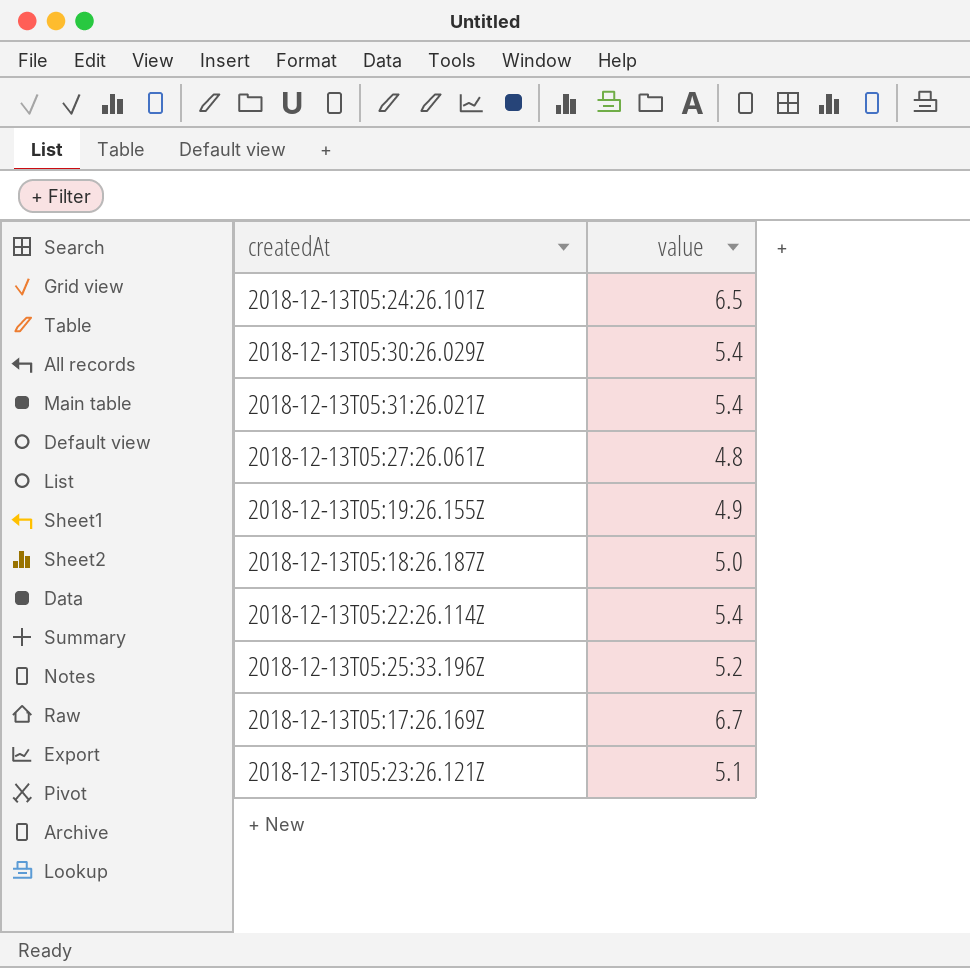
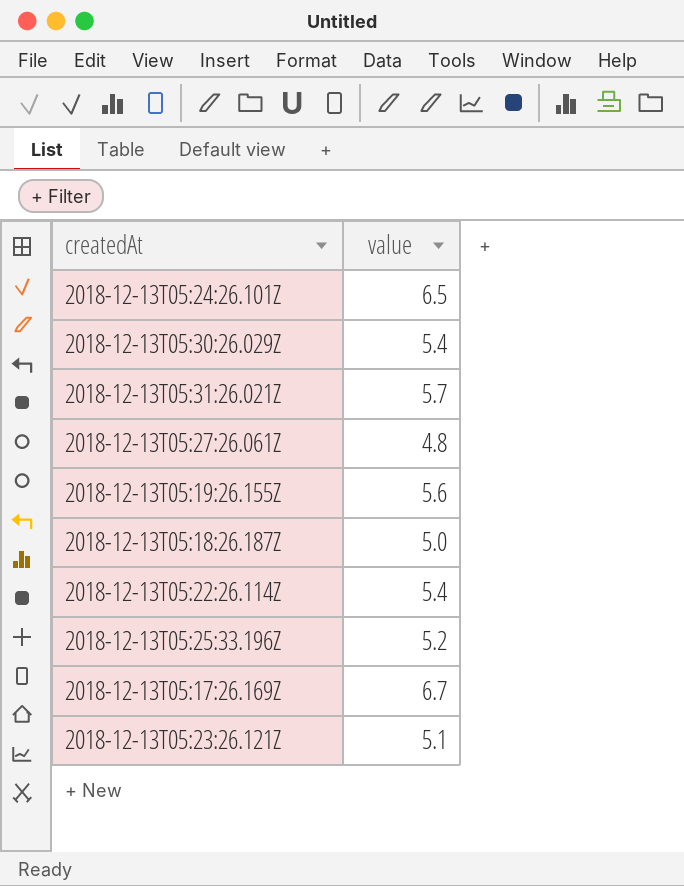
2018-12-13T05:31:26.021Z | value: 5.4 -> 5.7
2018-12-13T05:19:26.155Z | value: 4.9 -> 5.6

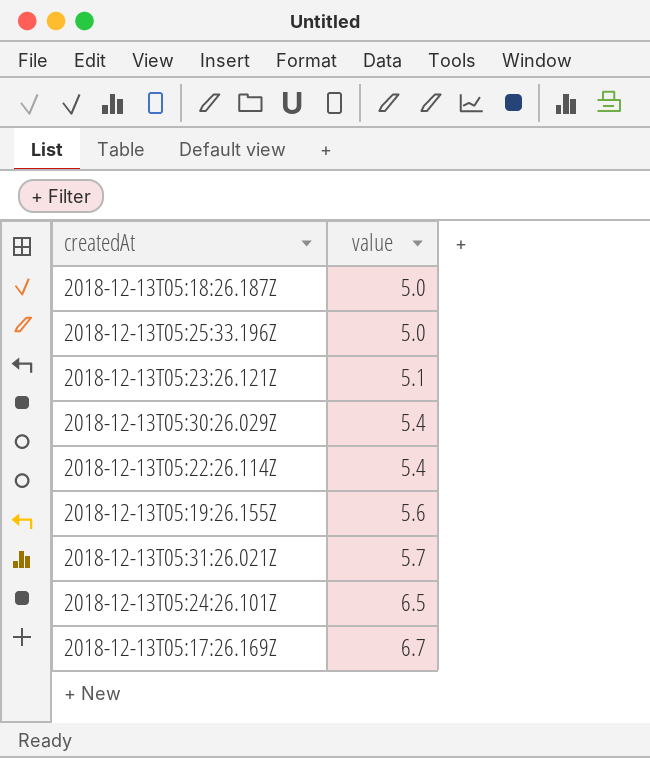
row order: none -> value ascending
row 2018-12-13T05:27:26.061Z: 4.8 -> none
2018-12-13T05:25:33.196Z | value: 5.2 -> 5.0

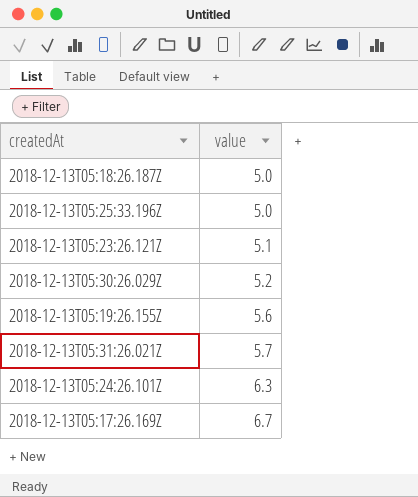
row 2018-12-13T05:22:26.114Z: 5.4 -> none
2018-12-13T05:30:26.029Z | value: 5.4 -> 5.2
2018-12-13T05:24:26.101Z | value: 6.5 -> 6.3

